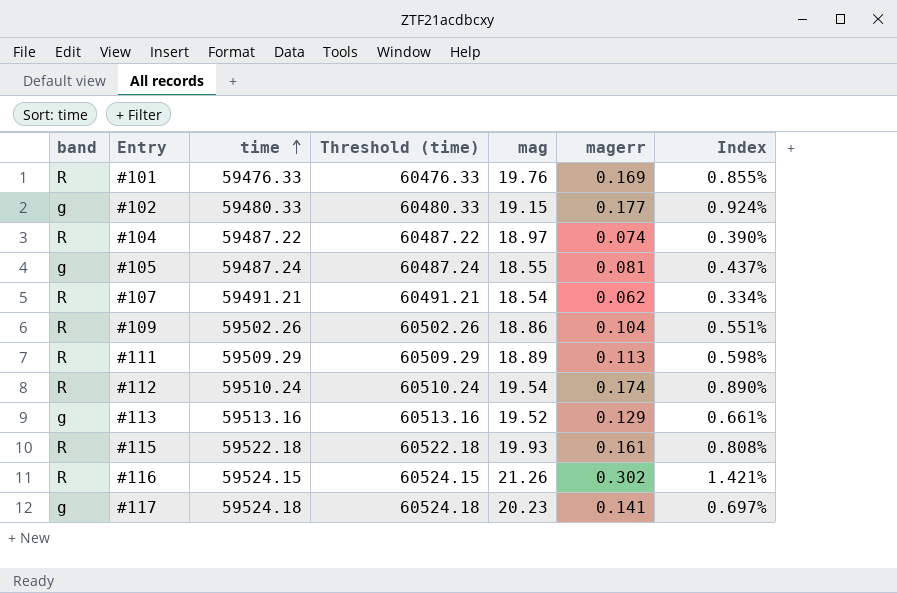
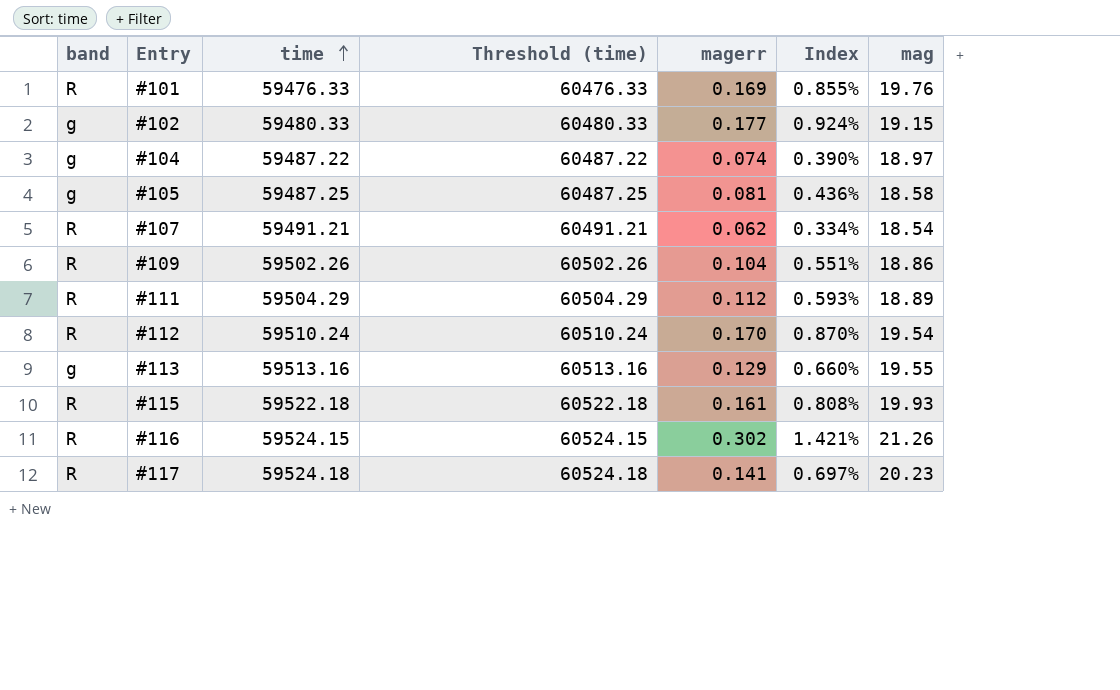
column mag | position: 5 -> 7
#104 | band: R -> g
#105 | time: 59487.24 -> 59487.25
#105 | Threshold (time): 60487.24 -> 60487.25
#105 | Index: 0.437% -> 0.436%
#105 | mag: 18.55 -> 18.58
#111 | time: 59509.29 -> 59504.29
#111 | Threshold (time): 60509.29 -> 60504.29
#111 | magerr: 0.113 -> 0.112
#111 | Index: 0.598% -> 0.593%
#112 | magerr: 0.174 -> 0.170
#112 | Index: 0.890% -> 0.870%
#113 | Index: 0.661% -> 0.660%
#113 | mag: 19.52 -> 19.55
#117 | band: g -> R

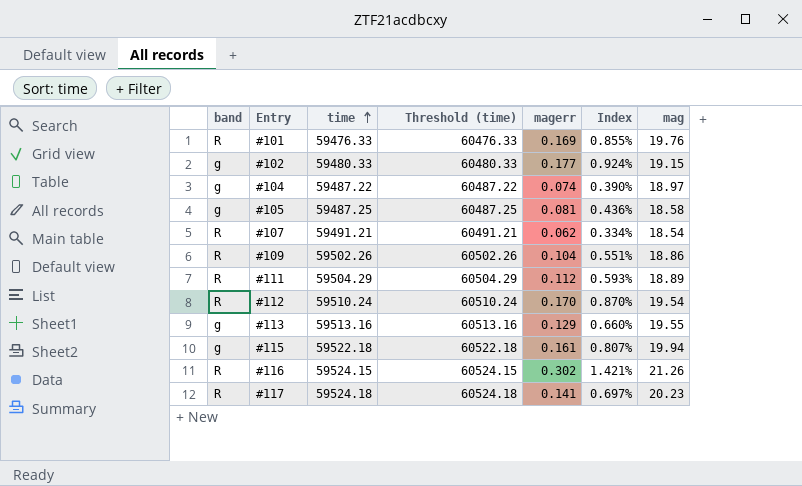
#115 | band: R -> g
#115 | Index: 0.808% -> 0.807%
#115 | mag: 19.93 -> 19.94

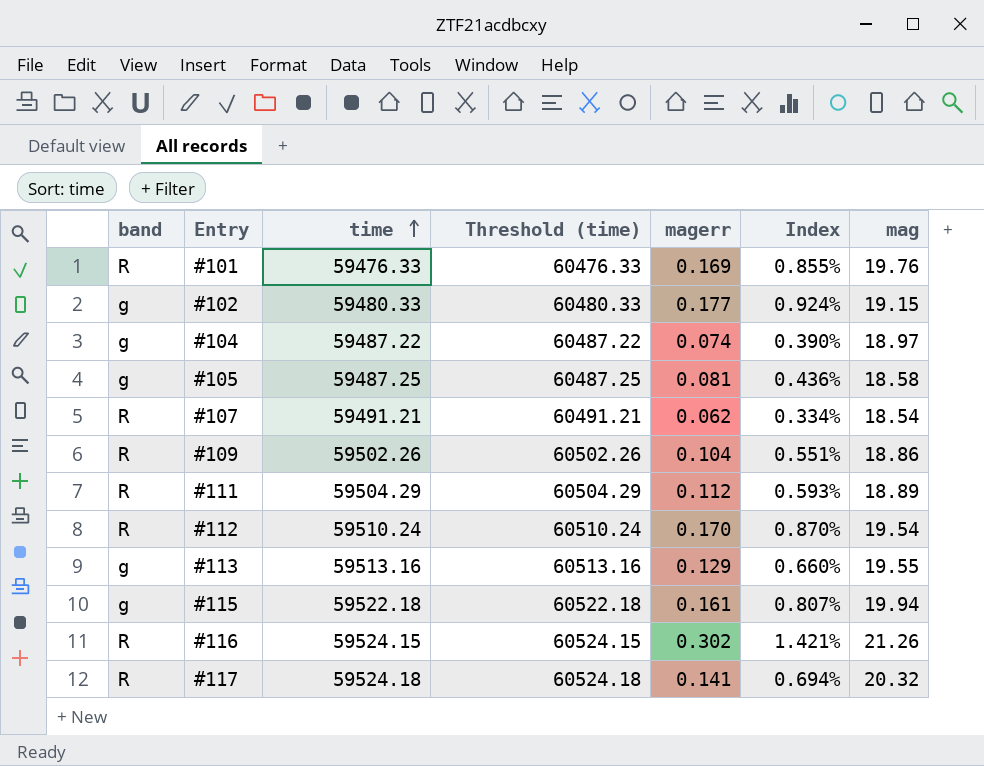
#117 | Index: 0.697% -> 0.694%
#117 | mag: 20.23 -> 20.32

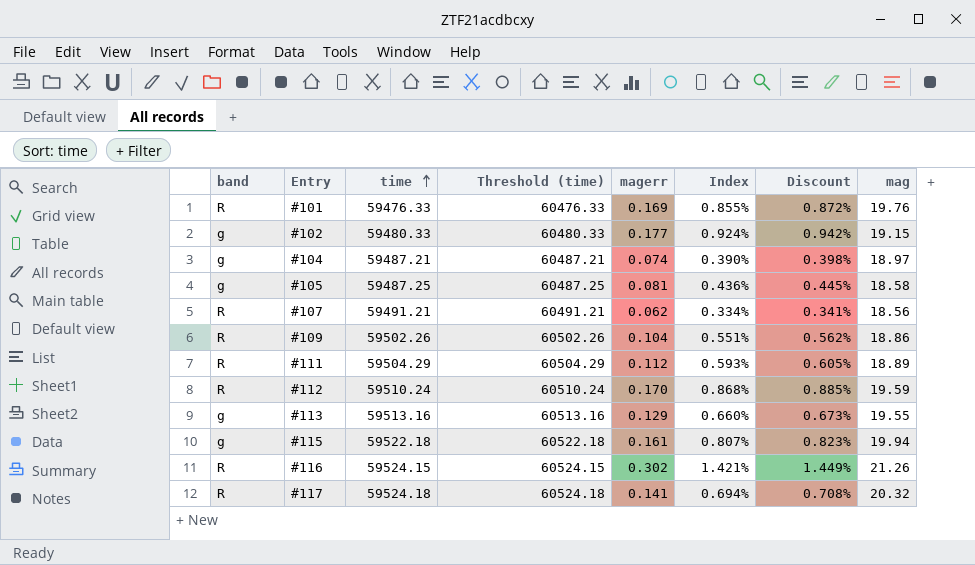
column Discount | formula: none -> [Index] * 1.02
#104 | time: 59487.22 -> 59487.21
#104 | Threshold (time): 60487.22 -> 60487.21
#107 | mag: 18.54 -> 18.56
#112 | Index: 0.870% -> 0.868%
#112 | mag: 19.54 -> 19.59

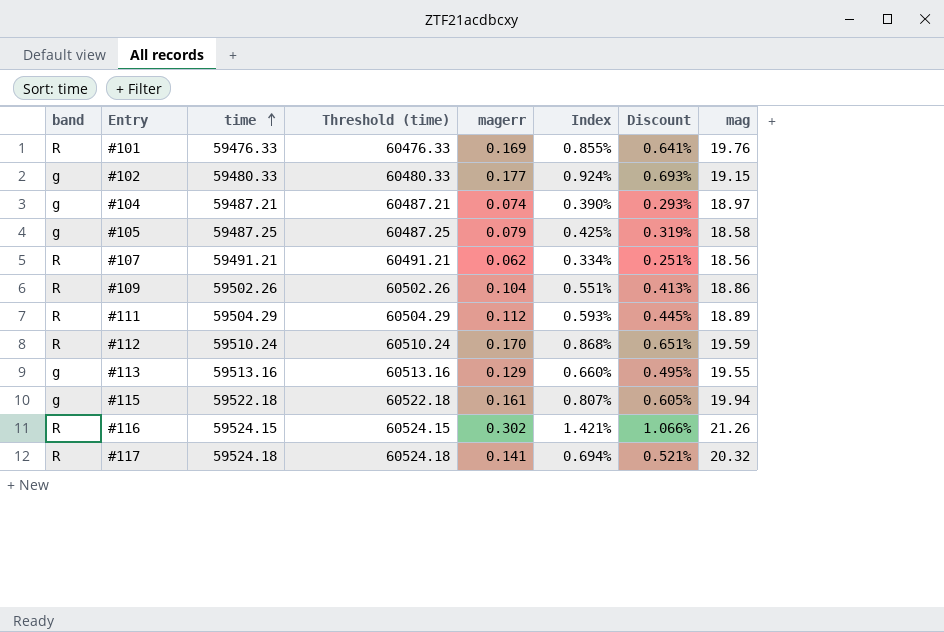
column Discount | formula: [Index] * 1.02 -> [Index] * 0.75
#105 | magerr: 0.081 -> 0.079
#105 | Index: 0.436% -> 0.425%

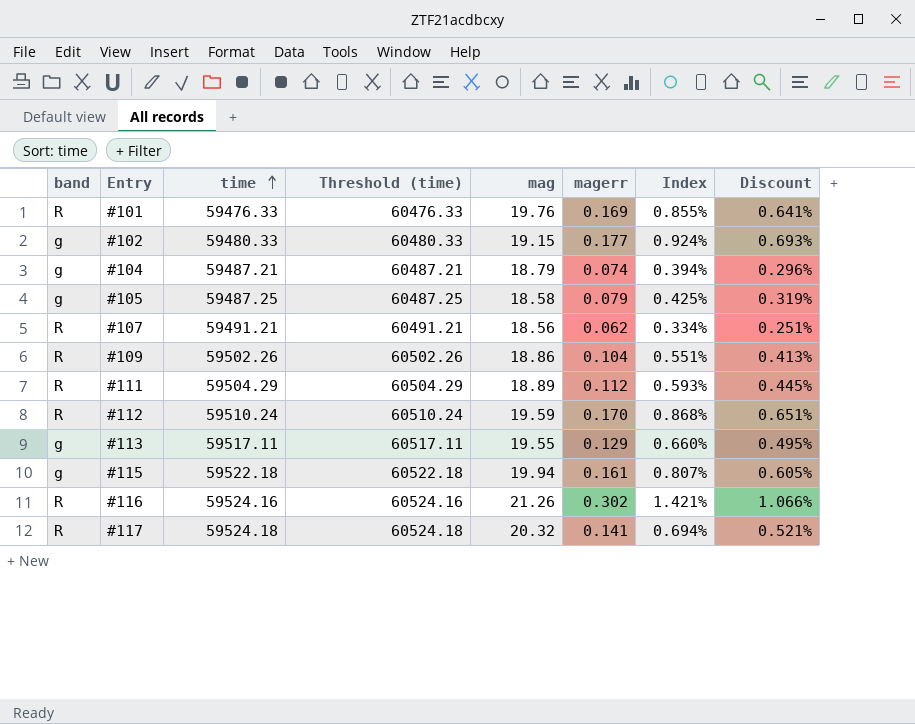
column mag | position: 8 -> 5
#104 | mag: 18.97 -> 18.79
#104 | Index: 0.390% -> 0.394%
#104 | Discount: 0.293% -> 0.296%
#113 | time: 59513.16 -> 59517.11
#113 | Threshold (time): 60513.16 -> 60517.11
#116 | time: 59524.15 -> 59524.16
#116 | Threshold (time): 60524.15 -> 60524.16

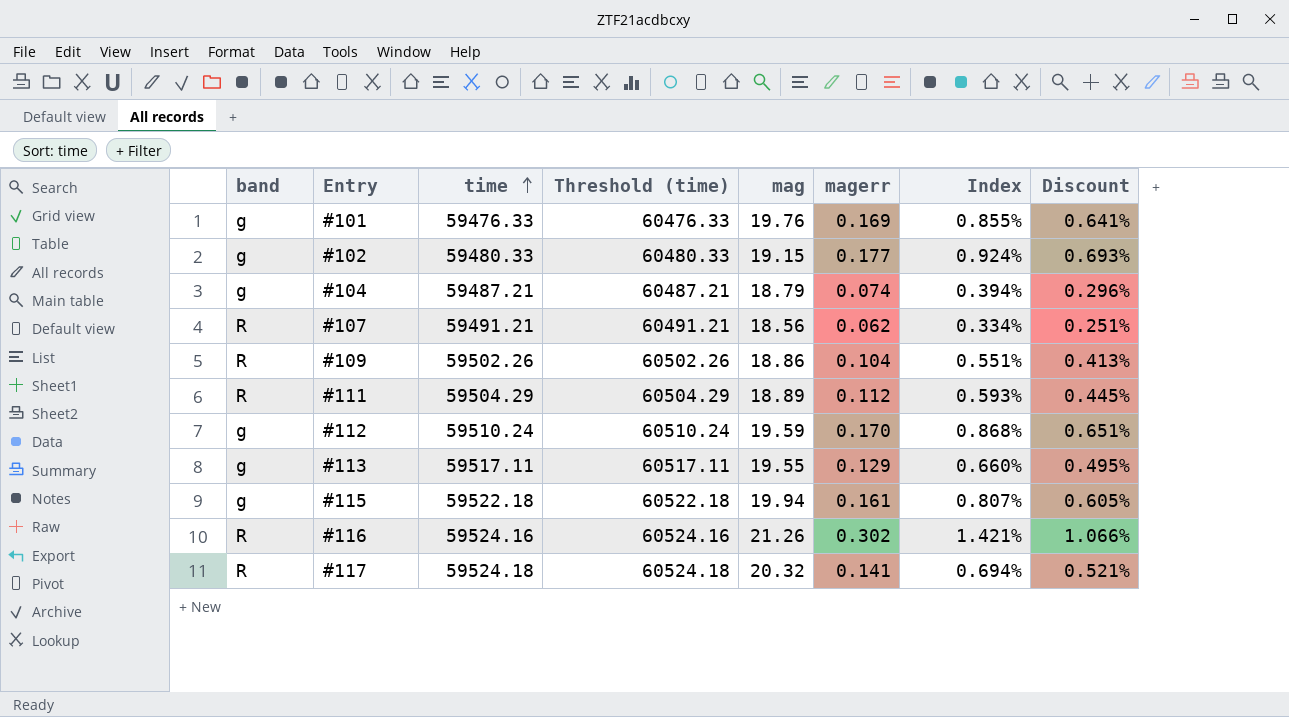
row #105: g | 59487.25 | 60487.25 | 18.58 | 0.079 | 0.425% | 0.319% -> none
#101 | band: R -> g
#112 | band: R -> g

